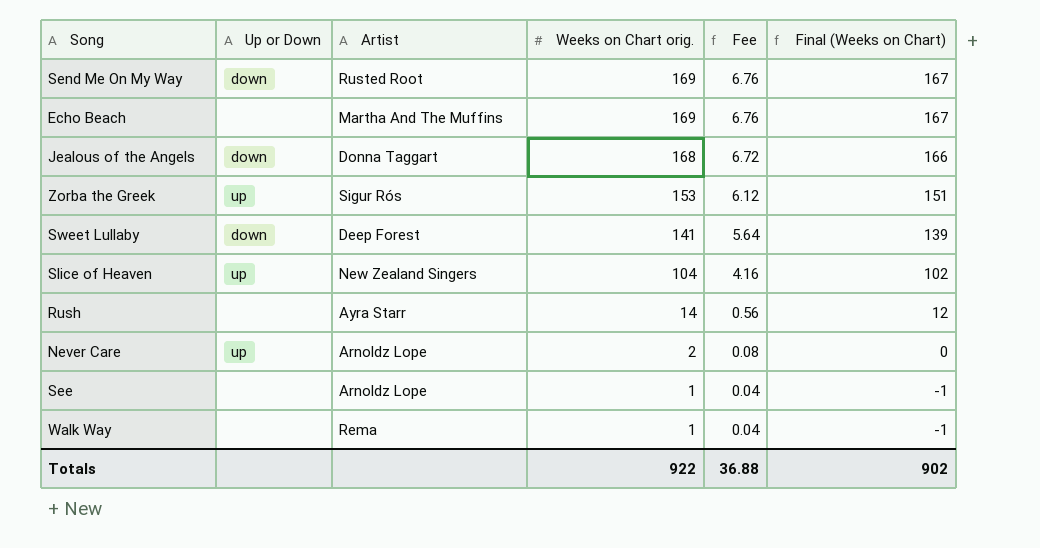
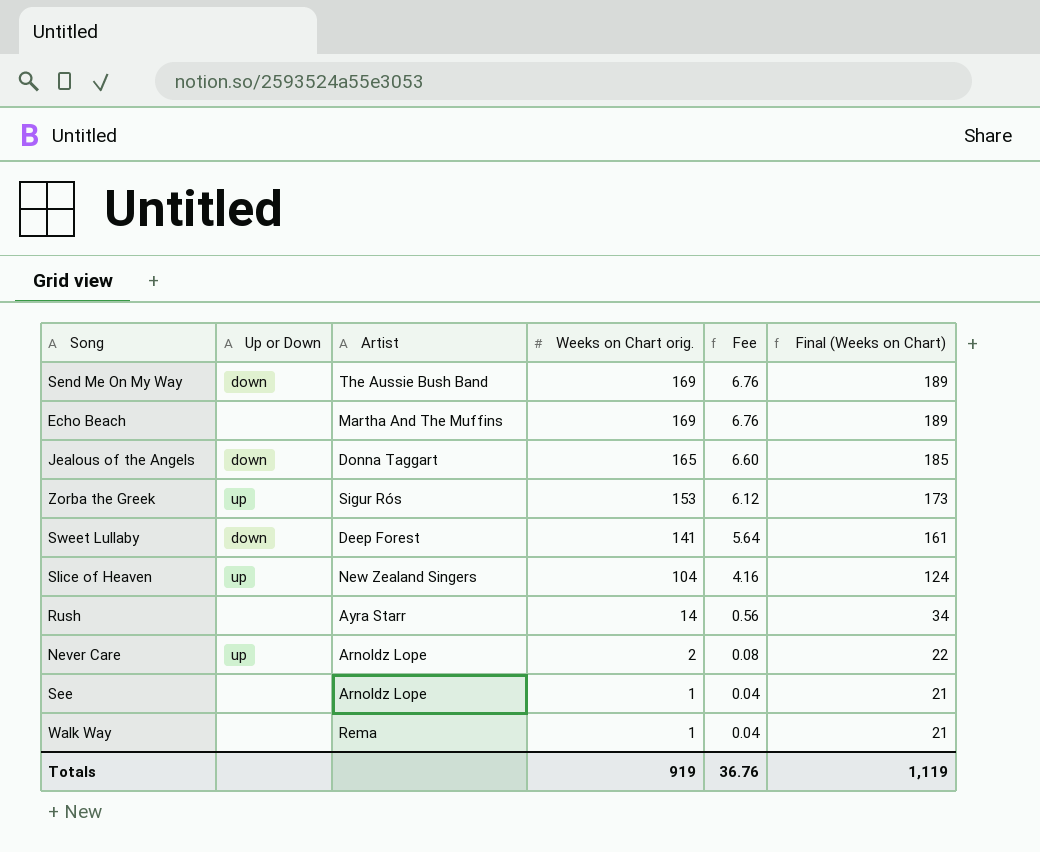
column Final (Weeks on Chart) | formula: [Weeks on Chart orig.] - 2 -> [Weeks on Chart orig.] + 20
Send Me On My Way | Artist: Rusted Root -> The Aussie Bush Band
Jealous of the Angels | Weeks on Chart orig.: 168 -> 165
Jealous of the Angels | Fee: 6.72 -> 6.60
Totals | Weeks on Chart orig.: 922 -> 919
Totals | Fee: 36.88 -> 36.76
Totals | Final (Weeks on Chart): 902 -> 1,119

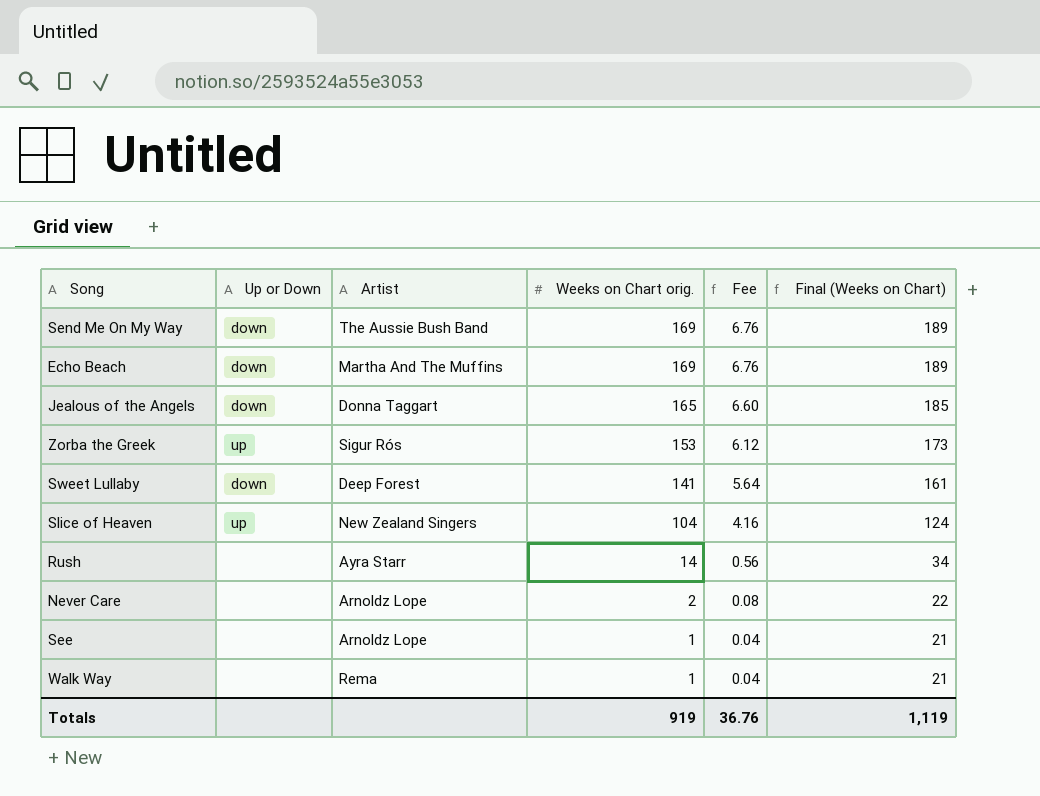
Echo Beach | Up or Down: none -> down
Never Care | Up or Down: up -> none

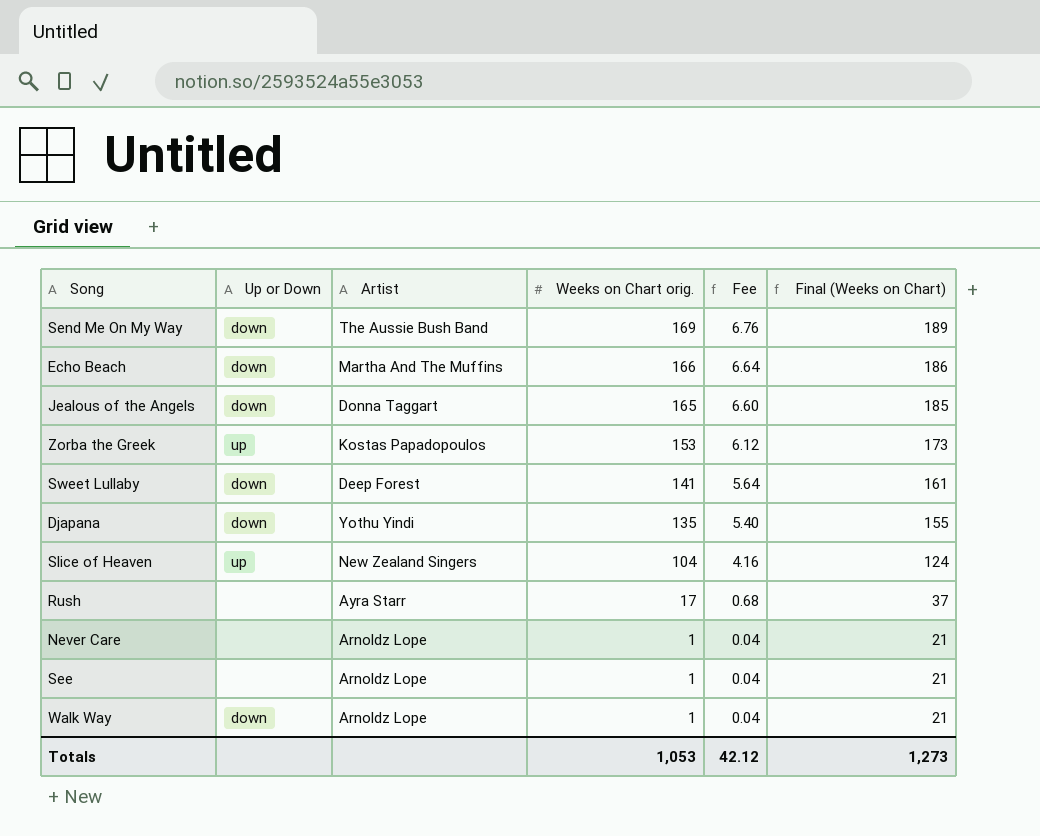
Echo Beach | Weeks on Chart orig.: 169 -> 166
Echo Beach | Fee: 6.76 -> 6.64
Echo Beach | Final (Weeks on Chart): 189 -> 186
Zorba the Greek | Artist: Sigur Rós -> Kostas Papadopoulos
row Djapana: none -> down | Yothu Yindi | 135 | 5.40 | 155
Rush | Weeks on Chart orig.: 14 -> 17
Rush | Fee: 0.56 -> 0.68
Rush | Final (Weeks on Chart): 34 -> 37
Never Care | Weeks on Chart orig.: 2 -> 1
Never Care | Fee: 0.08 -> 0.04
Never Care | Final (Weeks on Chart): 22 -> 21
Walk Way | Up or Down: none -> down
Walk Way | Artist: Rema -> Arnoldz Lope
Totals | Weeks on Chart orig.: 919 -> 1,053
Totals | Fee: 36.76 -> 42.12
Totals | Final (Weeks on Chart): 1,119 -> 1,273

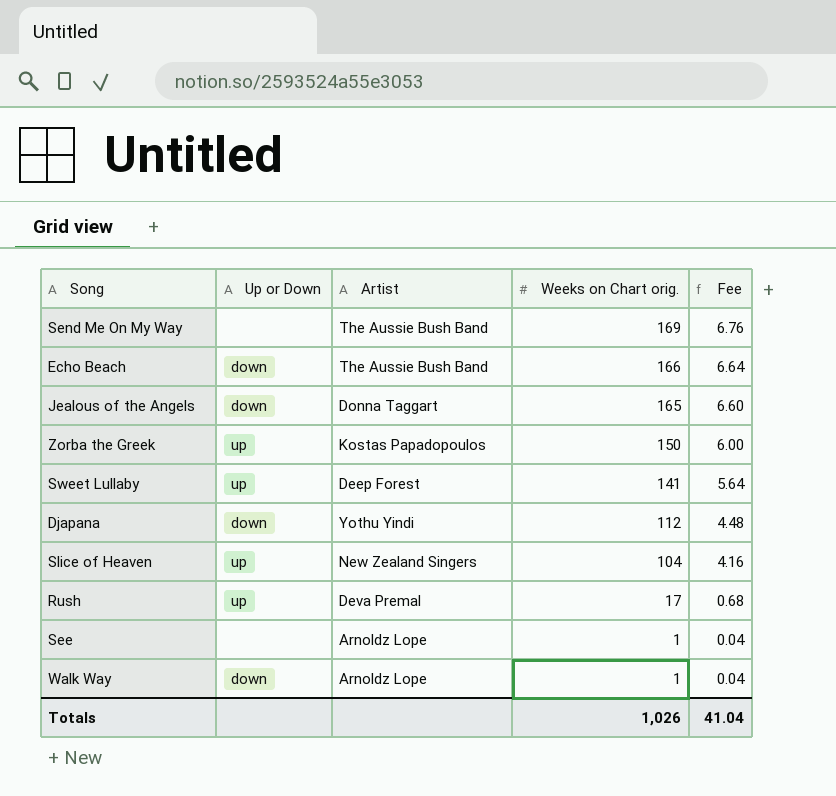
column Final (Weeks on Chart) | formula: [Weeks on Chart orig.] + 20 -> none
row Never Care: none | Arnoldz Lope | 1 | 0.04 | 21 -> none
Send Me On My Way | Up or Down: down -> none
Echo Beach | Artist: Martha And The Muffins -> The Aussie Bush Band
Zorba the Greek | Weeks on Chart orig.: 153 -> 150
Zorba the Greek | Fee: 6.12 -> 6.00
Sweet Lullaby | Up or Down: down -> up
Djapana | Weeks on Chart orig.: 135 -> 112
Djapana | Fee: 5.40 -> 4.48
Rush | Up or Down: none -> up
Rush | Artist: Ayra Starr -> Deva Premal
Totals | Weeks on Chart orig.: 1,053 -> 1,026
Totals | Fee: 42.12 -> 41.04

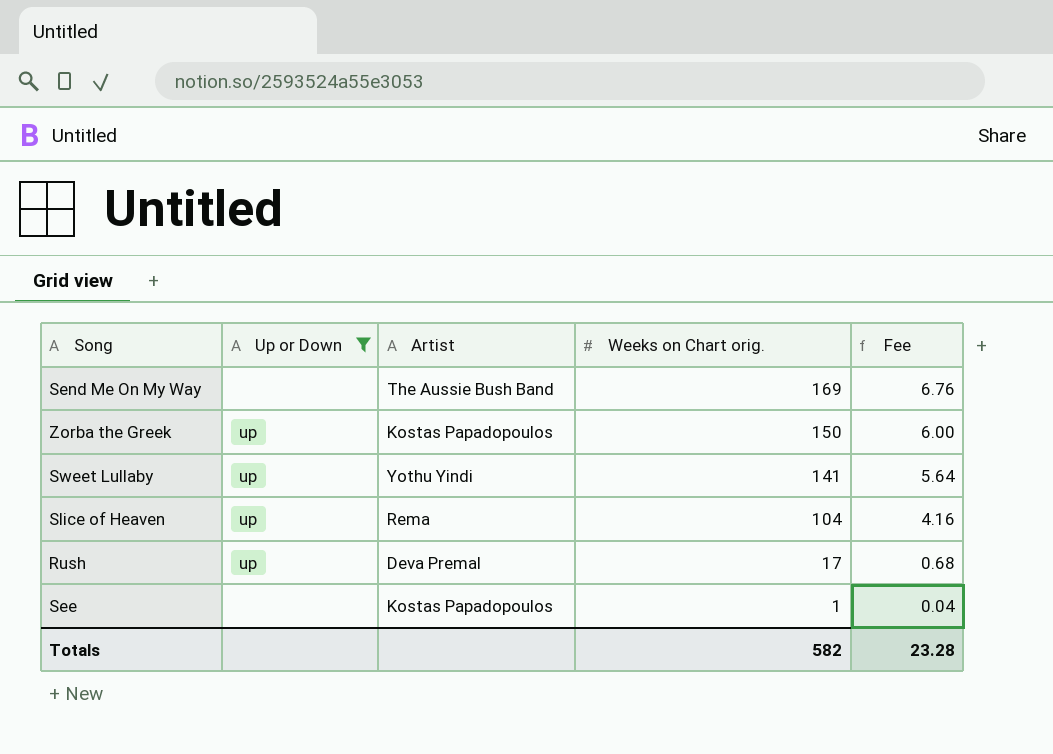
filter: none -> Up or Down != down
Sweet Lullaby | Artist: Deep Forest -> Yothu Yindi
Slice of Heaven | Artist: New Zealand Singers -> Rema
See | Artist: Arnoldz Lope -> Kostas Papadopoulos
Totals | Weeks on Chart orig.: 1,026 -> 582
Totals | Fee: 41.04 -> 23.28

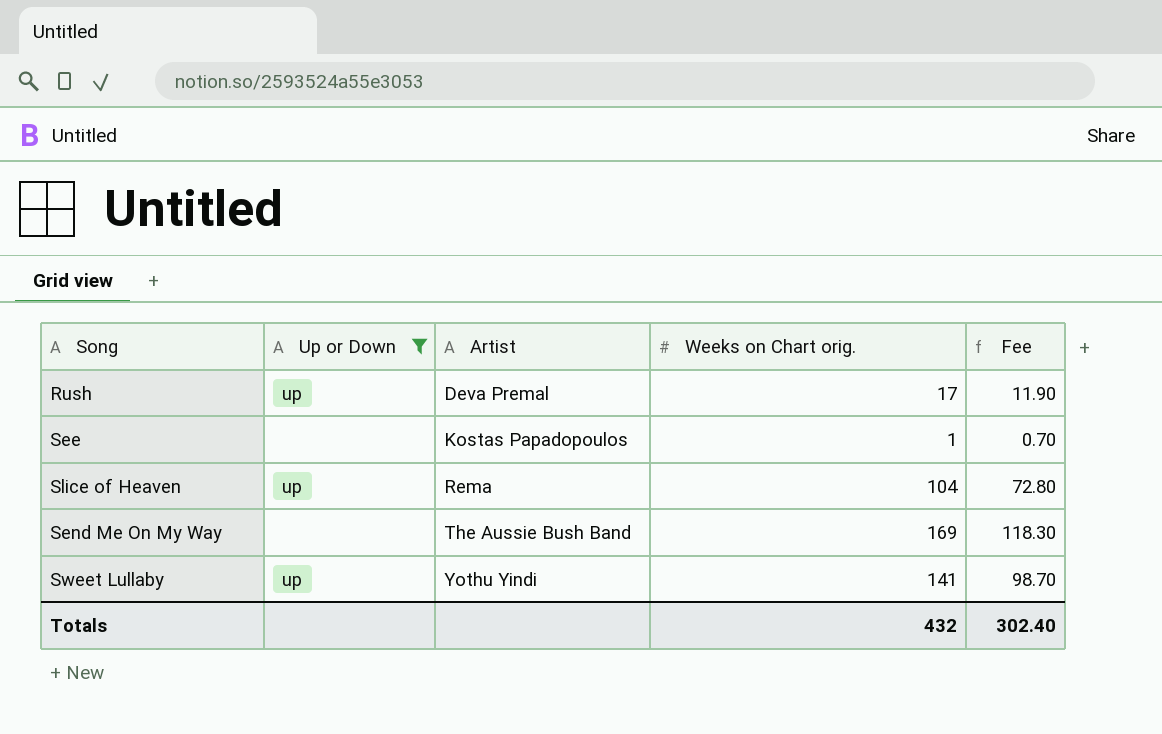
row order: Weeks on Chart orig. descending -> Artist ascending
column Fee | formula: [Weeks on Chart orig.] * 0.04 -> [Weeks on Chart orig.] * 0.7
row Zorba the Greek: up | Kostas Papadopoulos | 150 | 6.00 -> none
Totals | Weeks on Chart orig.: 582 -> 432
Totals | Fee: 23.28 -> 302.40

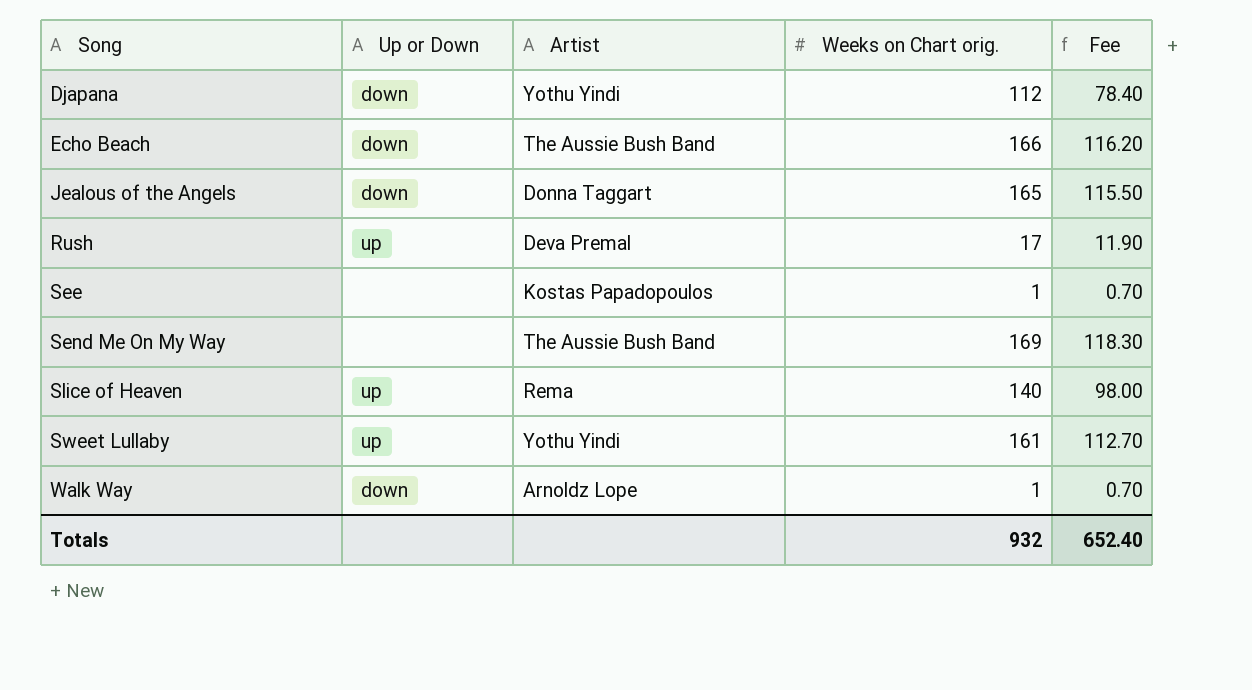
filter: Up or Down != down -> none
row order: Artist ascending -> Song ascending
Slice of Heaven | Weeks on Chart orig.: 104 -> 140
Slice of Heaven | Fee: 72.80 -> 98.00
Sweet Lullaby | Weeks on Chart orig.: 141 -> 161
Sweet Lullaby | Fee: 98.70 -> 112.70
Totals | Weeks on Chart orig.: 432 -> 932
Totals | Fee: 302.40 -> 652.40

